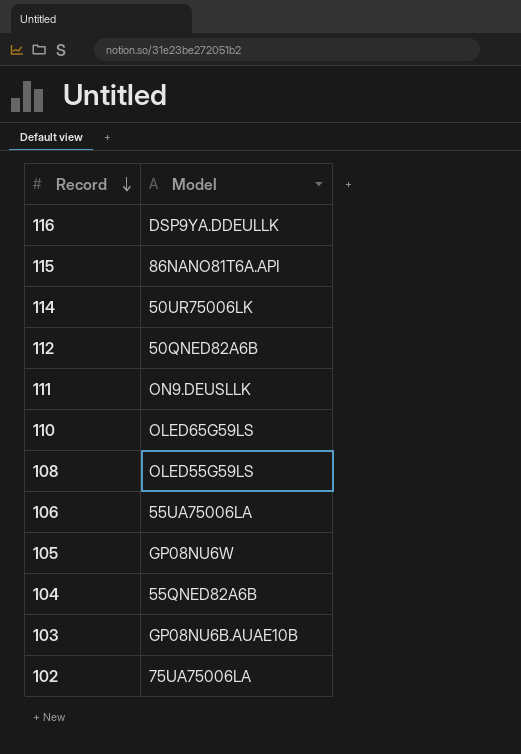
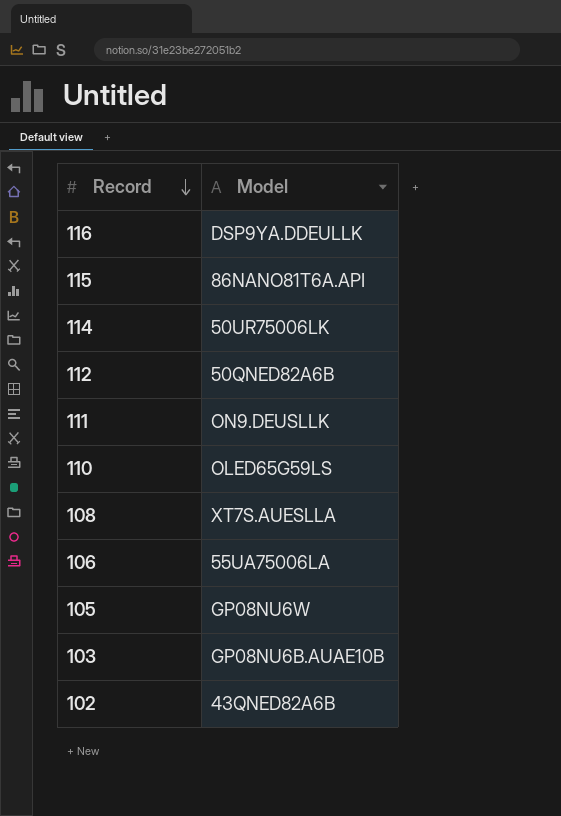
row 104: 55QNED82A6B -> none
108 | Model: OLED55G59LS -> XT7S.AUESLLA
102 | Model: 75UA75006LA -> 43QNED82A6B

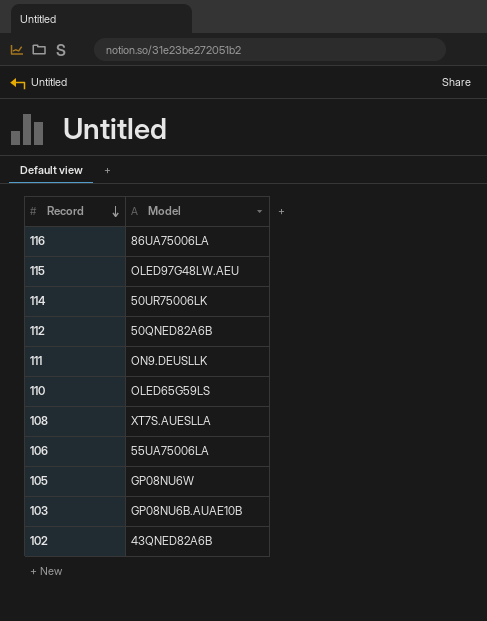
116 | Model: DSP9YA.DDEULLK -> 86UA75006LA
115 | Model: 86NANO81T6A.API -> OLED97G48LW.AEU

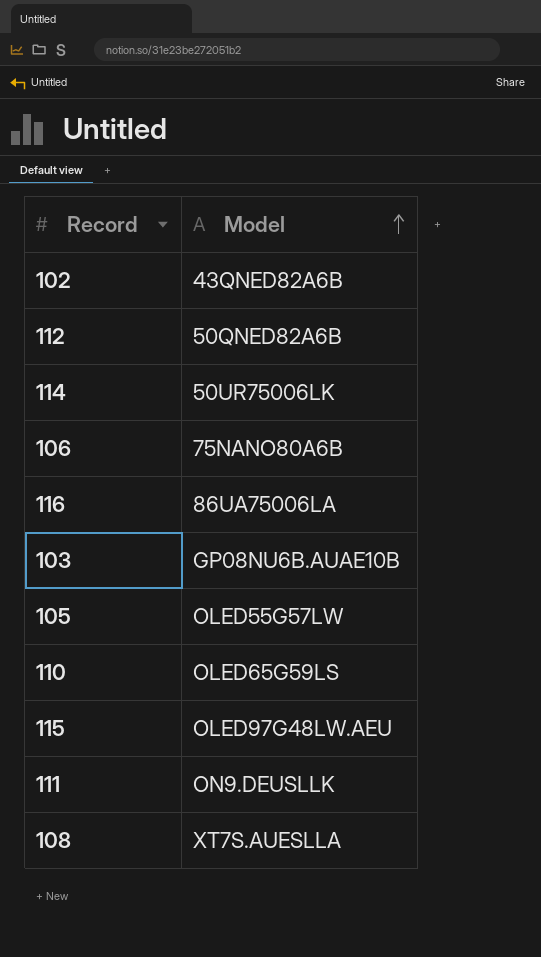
row order: Record descending -> Model ascending
106 | Model: 55UA75006LA -> 75NANO80A6B
105 | Model: GP08NU6W -> OLED55G57LW

